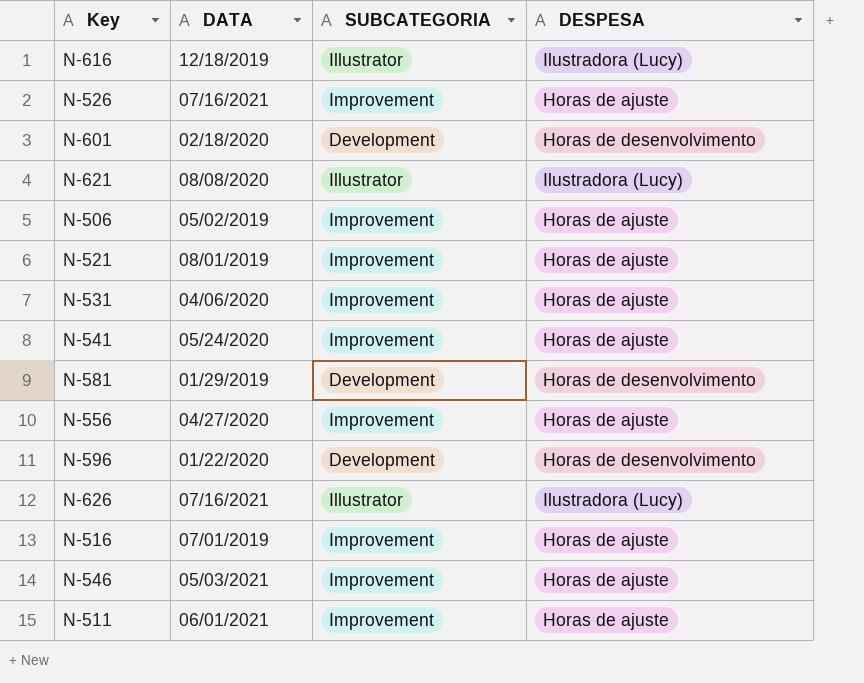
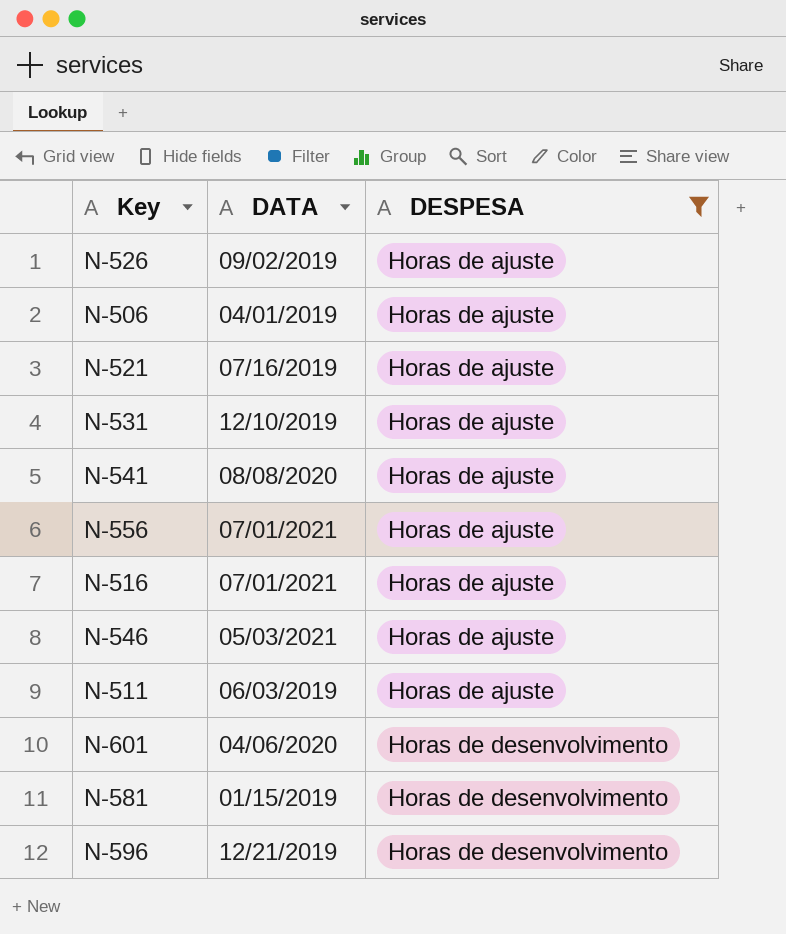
filter: none -> DESPESA != Ilustradora (Lucy)
row order: none -> DESPESA ascending
column SUBCATEGORIA | position: 3 -> none
N-526 | DATA: 07/16/2021 -> 09/02/2019
N-506 | DATA: 05/02/2019 -> 04/01/2019
N-521 | DATA: 08/01/2019 -> 07/16/2019
N-531 | DATA: 04/06/2020 -> 12/10/2019
N-541 | DATA: 05/24/2020 -> 08/08/2020
N-556 | DATA: 04/27/2020 -> 07/01/2021
N-516 | DATA: 07/01/2019 -> 07/01/2021
N-511 | DATA: 06/01/2021 -> 06/03/2019
N-601 | DATA: 02/18/2020 -> 04/06/2020
N-581 | DATA: 01/29/2019 -> 01/15/2019
N-596 | DATA: 01/22/2020 -> 12/21/2019

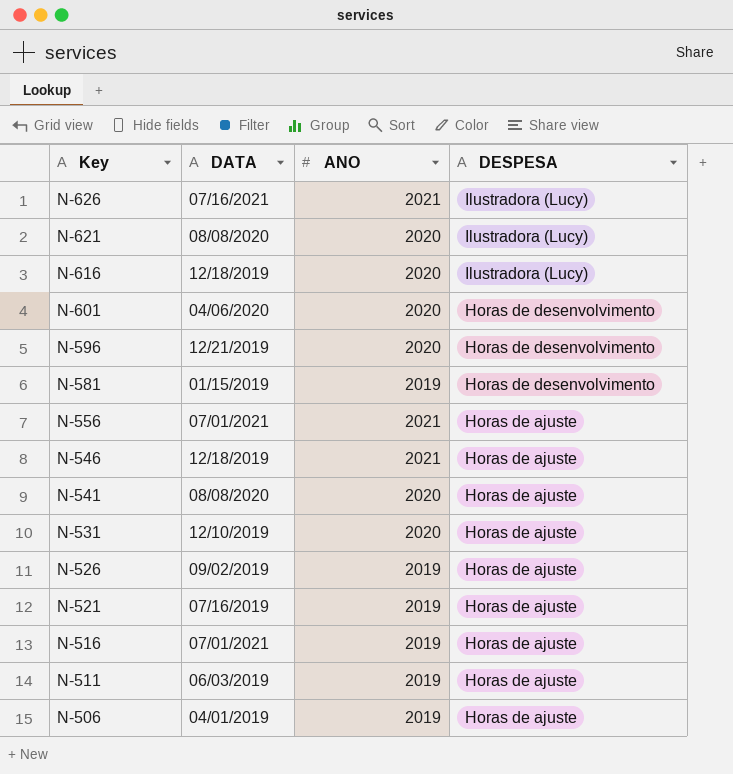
filter: DESPESA != Ilustradora (Lucy) -> none
row order: DESPESA ascending -> Key descending
column ANO | position: none -> 3
N-546 | DATA: 05/03/2021 -> 12/18/2019

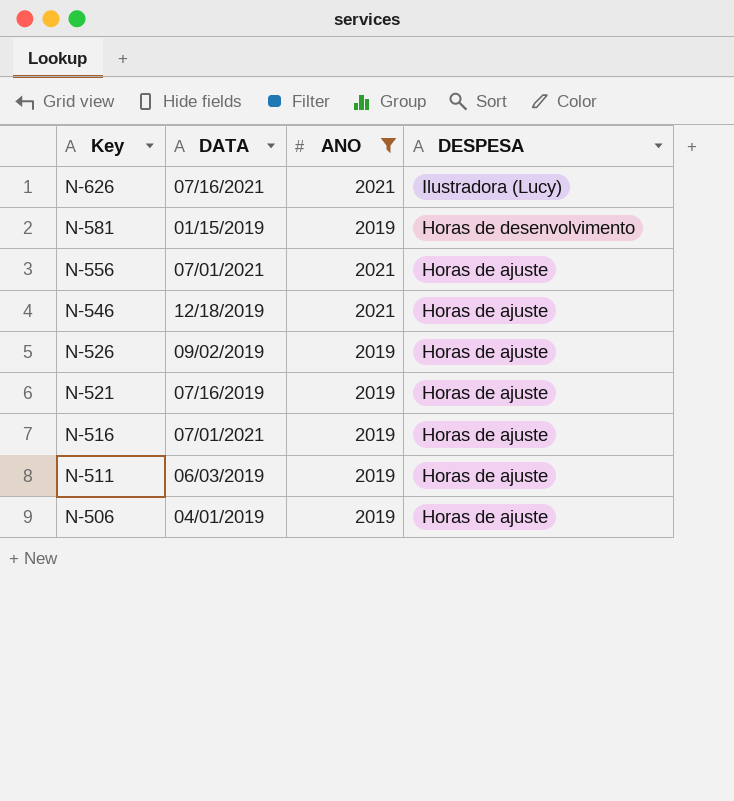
filter: none -> ANO != 2020

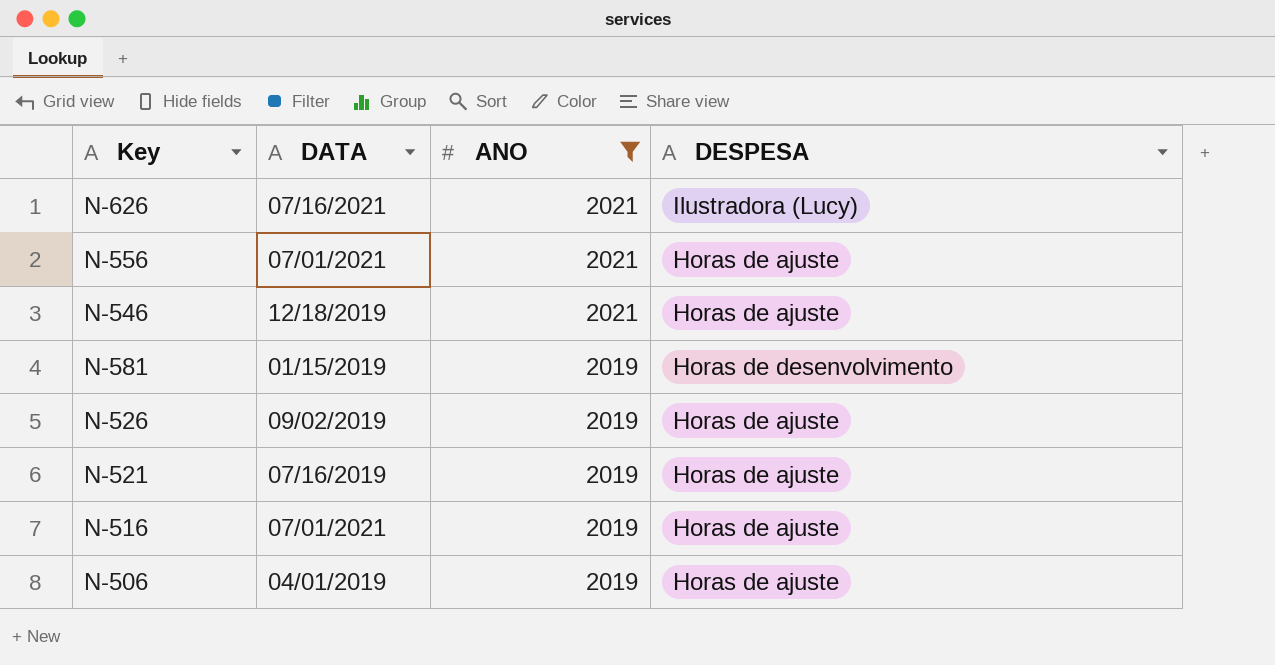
row order: Key descending -> ANO descending
row N-511: 06/03/2019 | 2019 | Horas de ajuste -> none

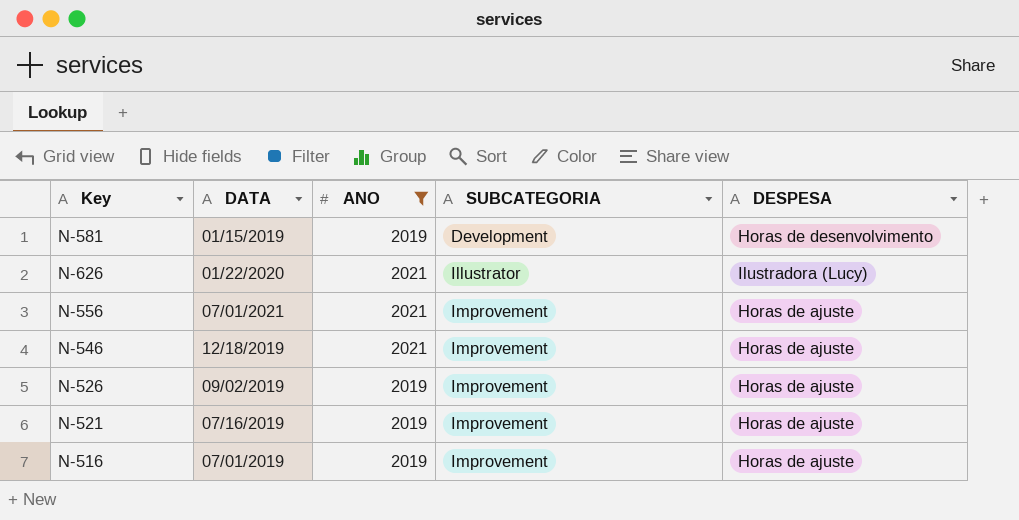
row order: ANO descending -> SUBCATEGORIA ascending
column SUBCATEGORIA | position: none -> 4
row N-506: 04/01/2019 | 2019 | Horas de ajuste -> none
N-626 | DATA: 07/16/2021 -> 01/22/2020
N-516 | DATA: 07/01/2021 -> 07/01/2019

